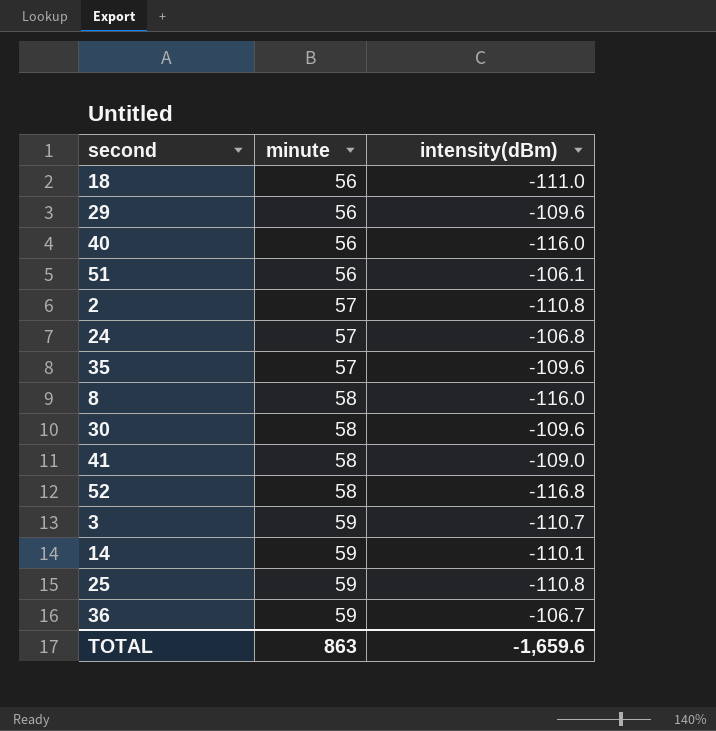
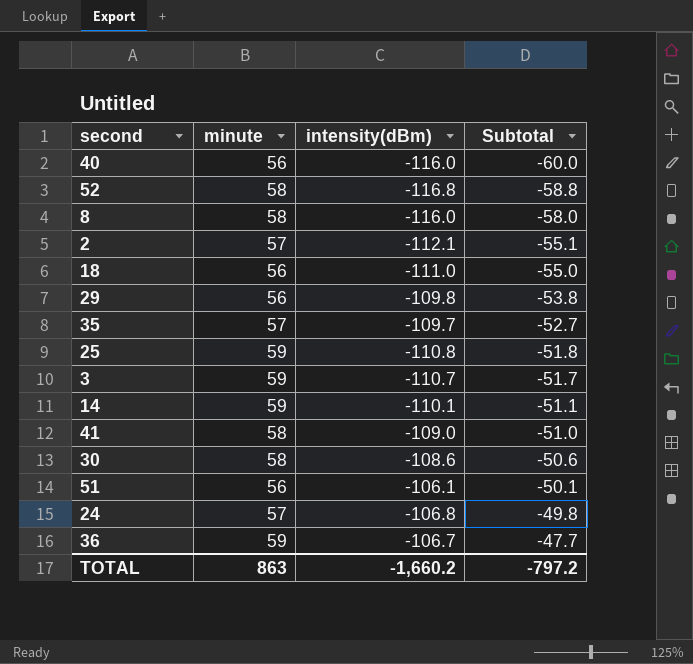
row order: minute ascending -> Subtotal ascending
column Subtotal | formula: none -> [minute] + [intensity(dBm)]
2 | intensity(dBm): -110.8 -> -112.1
29 | intensity(dBm): -109.6 -> -109.8
35 | intensity(dBm): -109.6 -> -109.7
30 | intensity(dBm): -109.6 -> -108.6
TOTAL | intensity(dBm): -1,659.6 -> -1,660.2

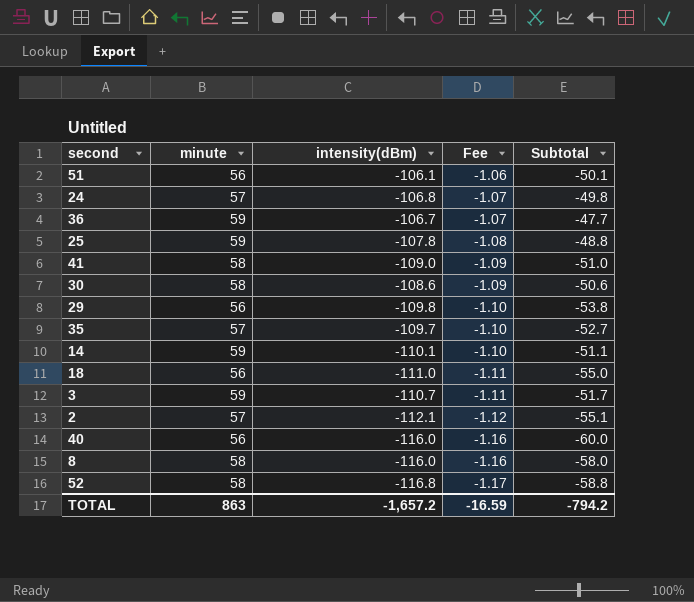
row order: Subtotal ascending -> Fee descending
column Fee | formula: none -> [intensity(dBm)] * 0.01
25 | intensity(dBm): -110.8 -> -107.8
25 | Subtotal: -51.8 -> -48.8
TOTAL | intensity(dBm): -1,660.2 -> -1,657.2
TOTAL | Subtotal: -797.2 -> -794.2

